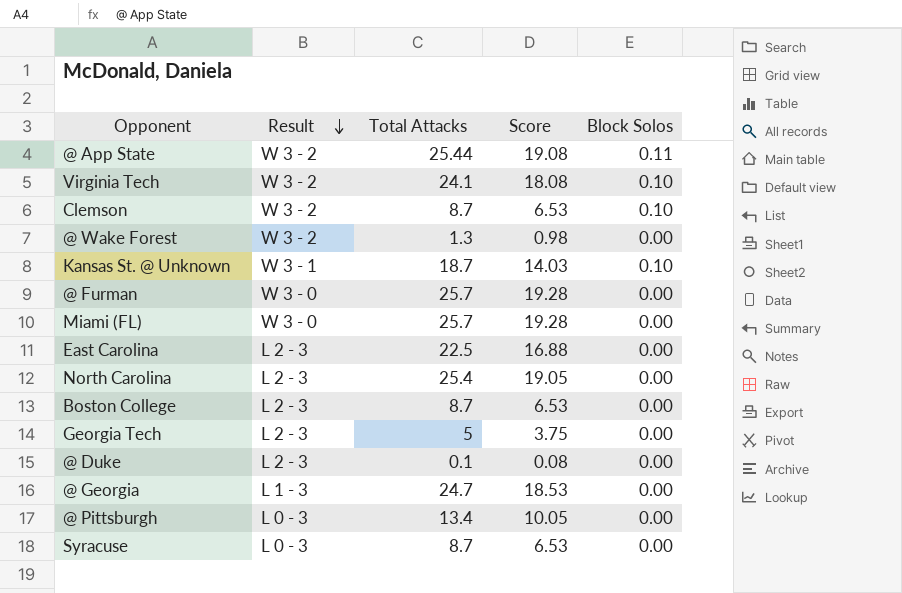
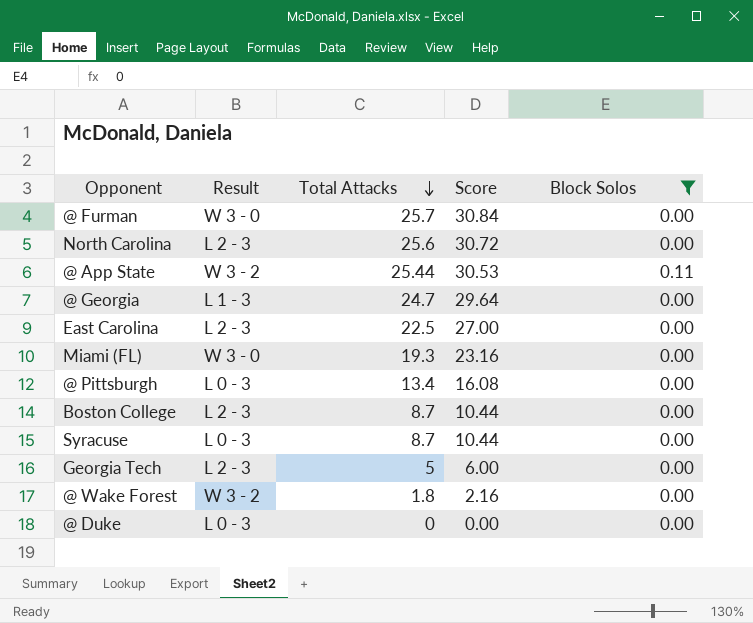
filter: none -> Block Solos != 0.10
row order: Result descending -> Total Attacks descending
column Score | formula: [Total Attacks] * 0.75 -> [Total Attacks] * 1.2
North Carolina | Total Attacks: 25.4 -> 25.6
Miami (FL) | Total Attacks: 25.7 -> 19.3
@ Wake Forest | Total Attacks: 1.3 -> 1.8
@ Duke | Result: L 2 - 3 -> L 0 - 3
@ Duke | Total Attacks: 0.1 -> 0

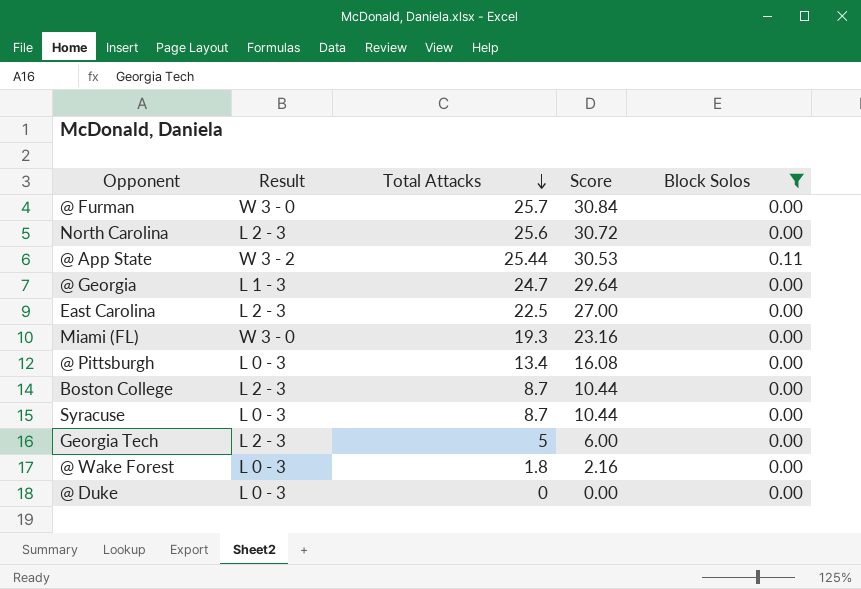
@ Wake Forest | Result: W 3 - 2 -> L 0 - 3

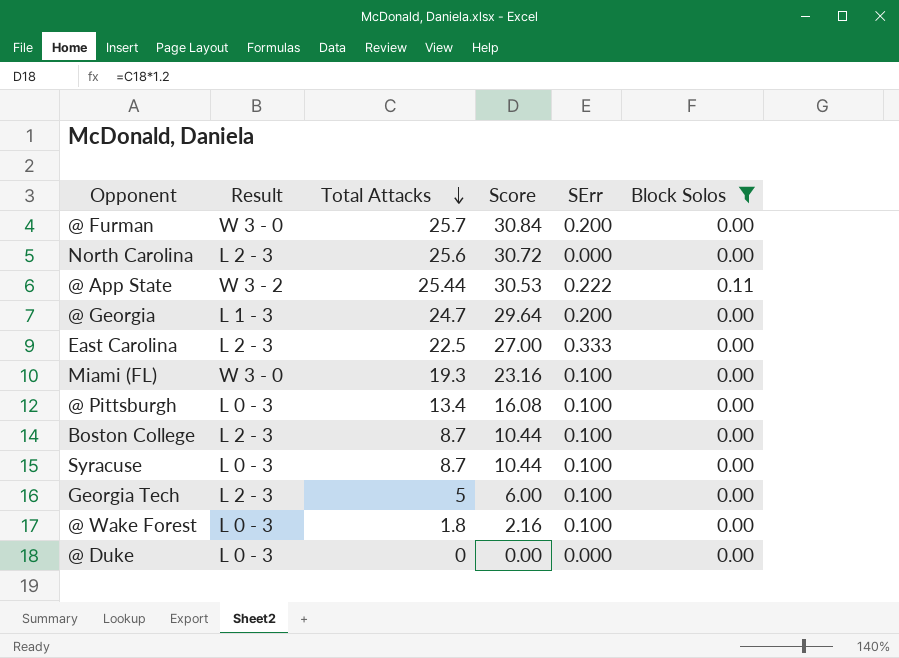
column SErr | position: none -> 5

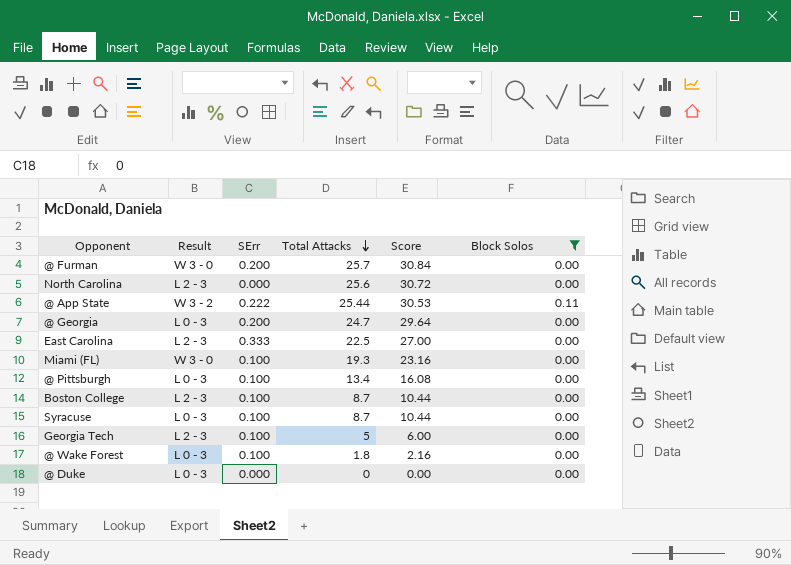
column SErr | position: 5 -> 3
@ Georgia | Result: L 1 - 3 -> L 0 - 3

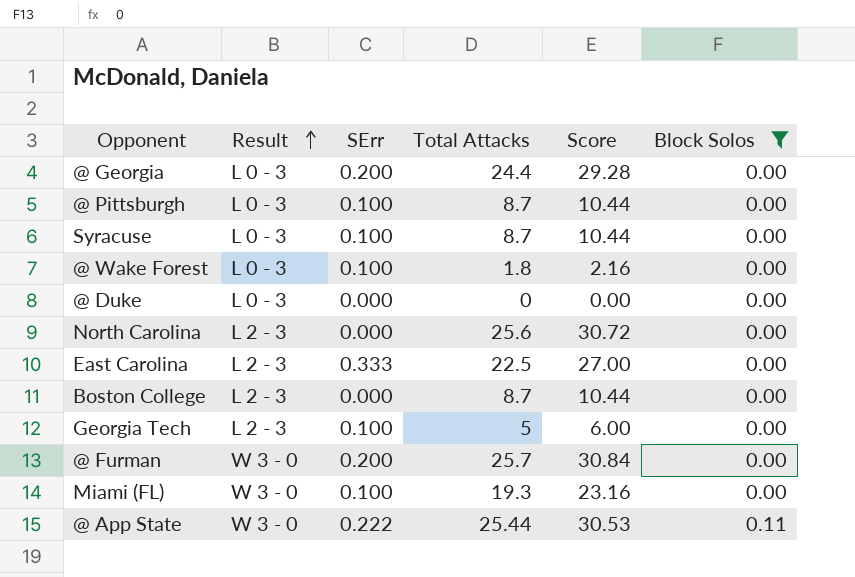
row order: Total Attacks descending -> Result ascending
@ Georgia | Total Attacks: 24.7 -> 24.4
@ Georgia | Score: 29.64 -> 29.28
@ Pittsburgh | Total Attacks: 13.4 -> 8.7
@ Pittsburgh | Score: 16.08 -> 10.44
Boston College | SErr: 0.100 -> 0.000
@ App State | Result: W 3 - 2 -> W 3 - 0

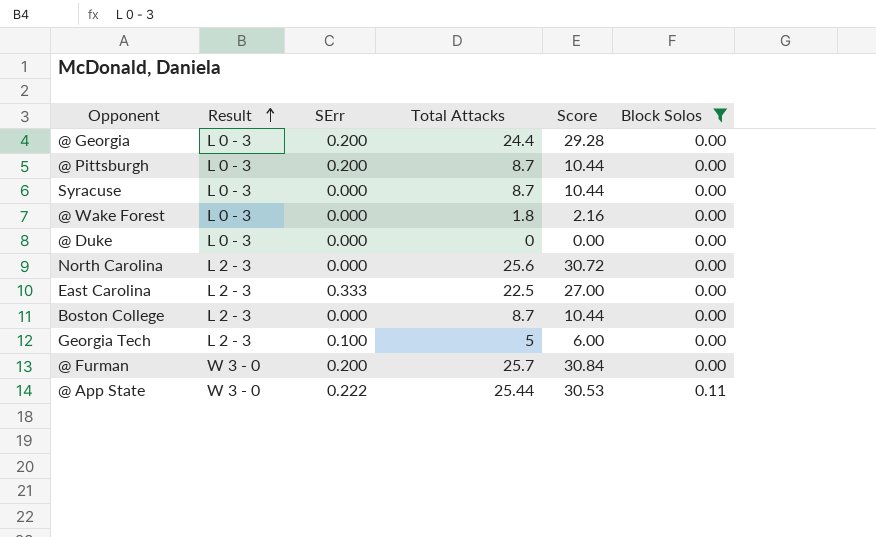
row Miami (FL): W 3 - 0 | 0.100 | 19.3 | 23.16 | 0.00 -> none
@ Pittsburgh | SErr: 0.100 -> 0.200
Syracuse | SErr: 0.100 -> 0.000
@ Wake Forest | SErr: 0.100 -> 0.000

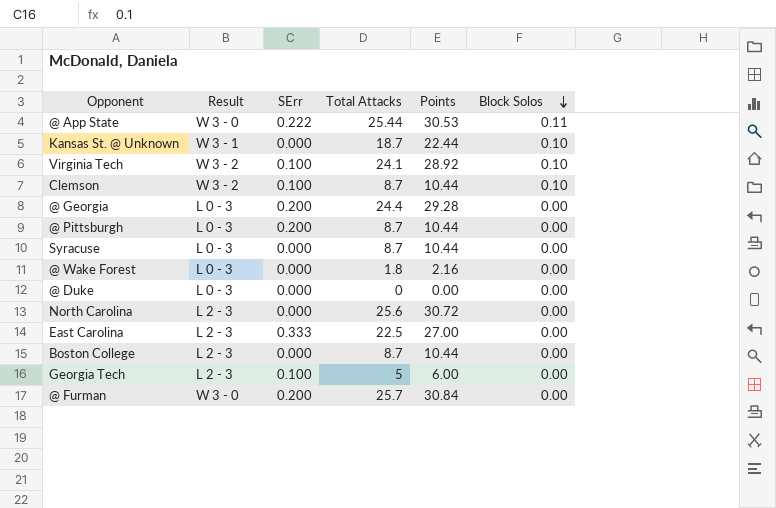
filter: Block Solos != 0.10 -> none
row order: Result ascending -> Block Solos descending
column name: Score -> Points

